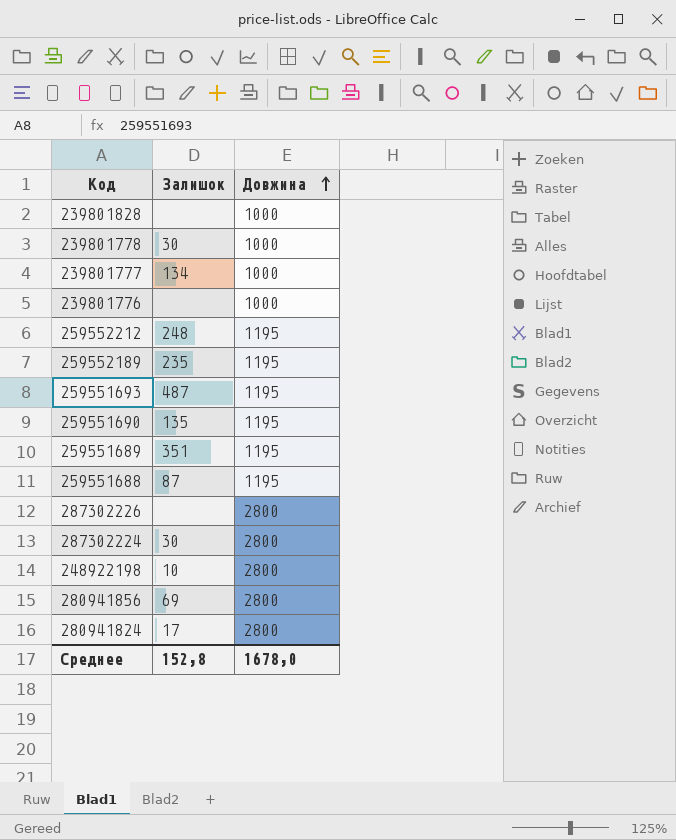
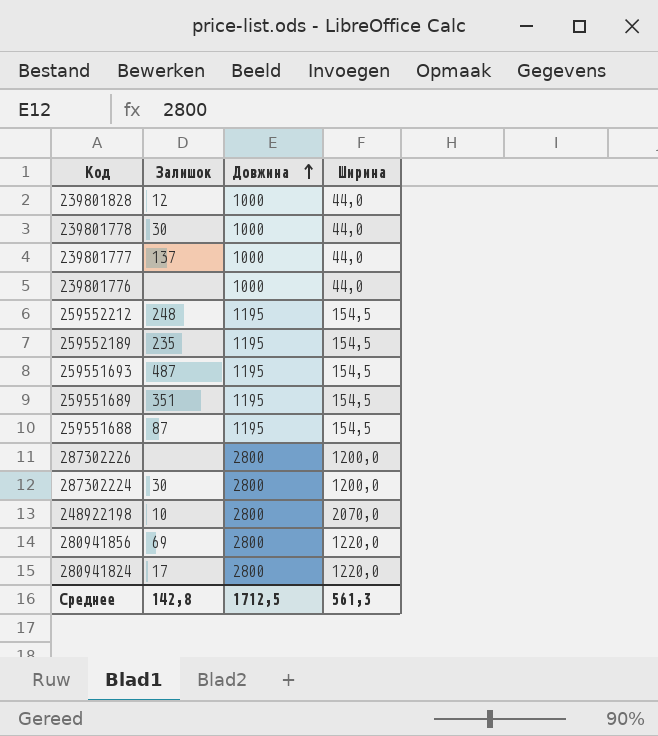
column Ширина | position: none -> 4
row 259551690: 135 | 1195 -> none
239801828 | Залишок: none -> 12
239801777 | Залишок: 134 -> 137
Среднее | Залишок: 152,8 -> 142,8
Среднее | Довжина: 1678,0 -> 1712,5

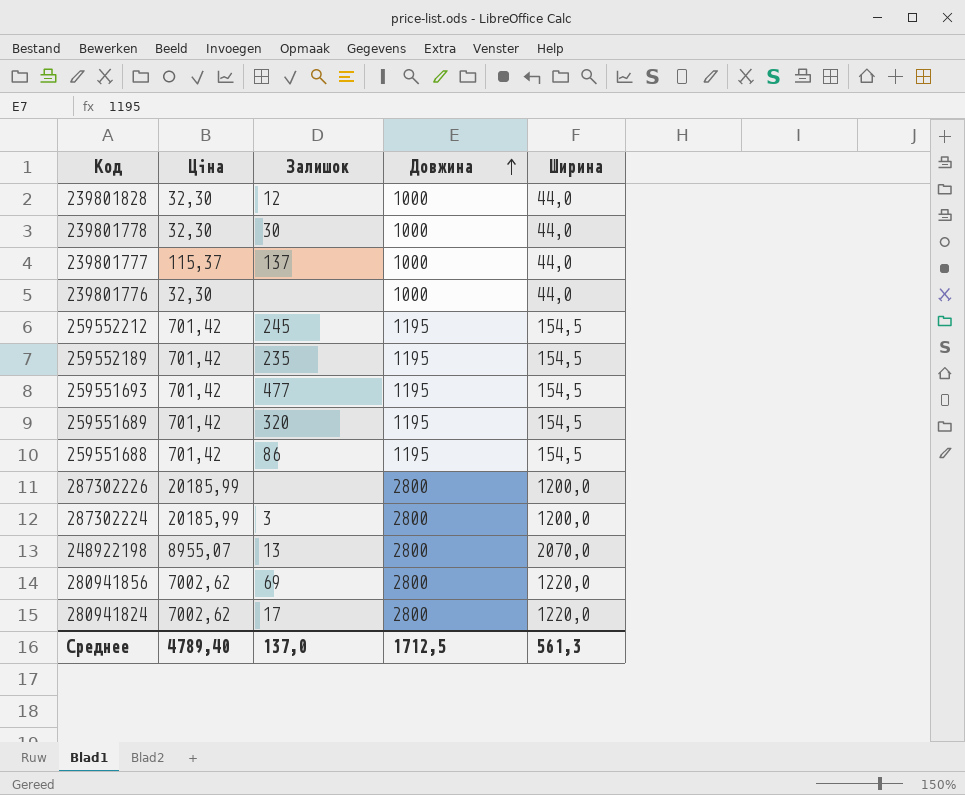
column Ціна | position: none -> 2
259552212 | Залишок: 248 -> 245
259551693 | Залишок: 487 -> 477
259551689 | Залишок: 351 -> 320
259551688 | Залишок: 87 -> 86
287302224 | Залишок: 30 -> 3
248922198 | Залишок: 10 -> 13
Среднее | Залишок: 142,8 -> 137,0

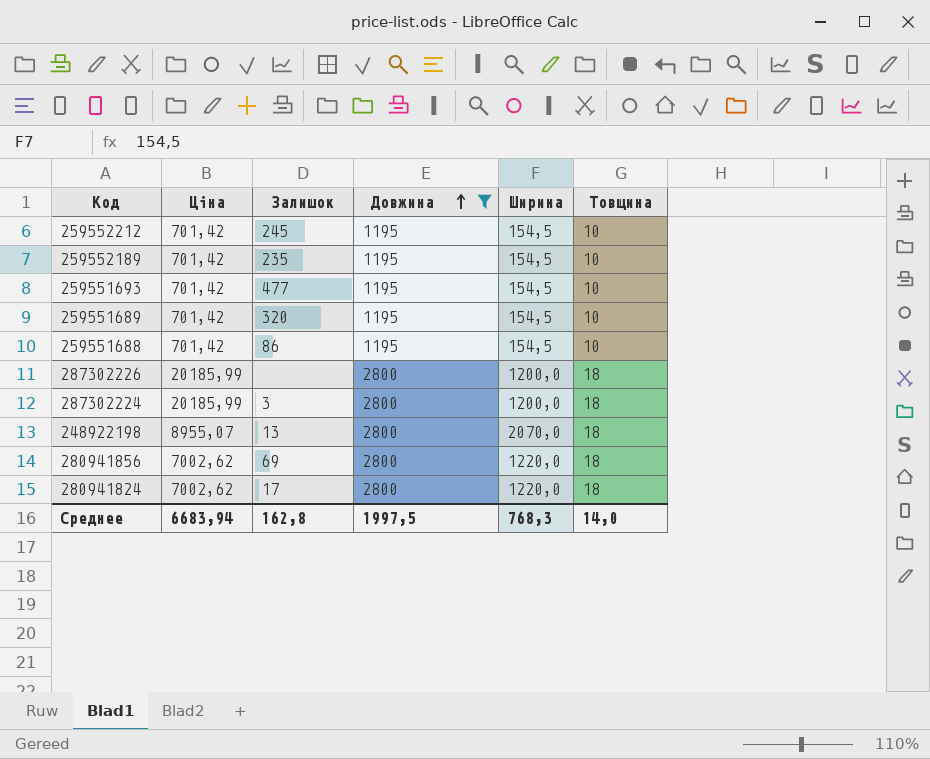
filter: none -> Довжина != 1000
column Товщина | position: none -> 6
Среднее | Ціна: 4789,40 -> 6683,94
Среднее | Залишок: 137,0 -> 162,8
Среднее | Довжина: 1712,5 -> 1997,5
Среднее | Ширина: 561,3 -> 768,3

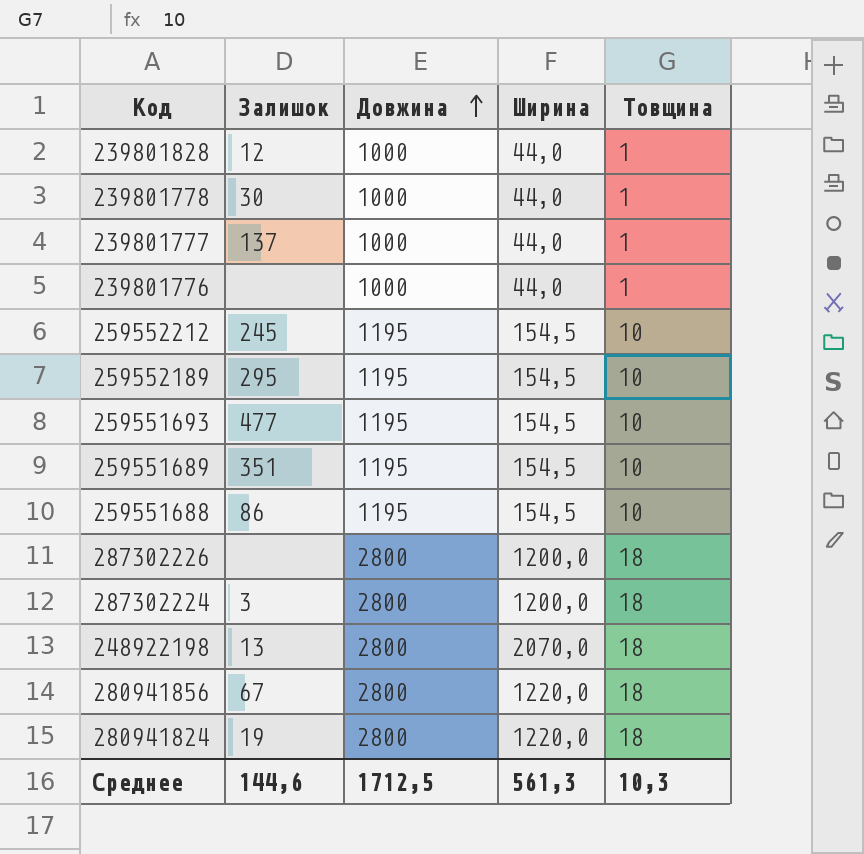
filter: Довжина != 1000 -> none
column Ціна | position: 2 -> none
259552189 | Залишок: 235 -> 295
259551689 | Залишок: 320 -> 351
280941856 | Залишок: 69 -> 67
280941824 | Залишок: 17 -> 19
Среднее | Залишок: 162,8 -> 144,6
Среднее | Довжина: 1997,5 -> 1712,5
Среднее | Ширина: 768,3 -> 561,3
Среднее | Товщина: 14,0 -> 10,3

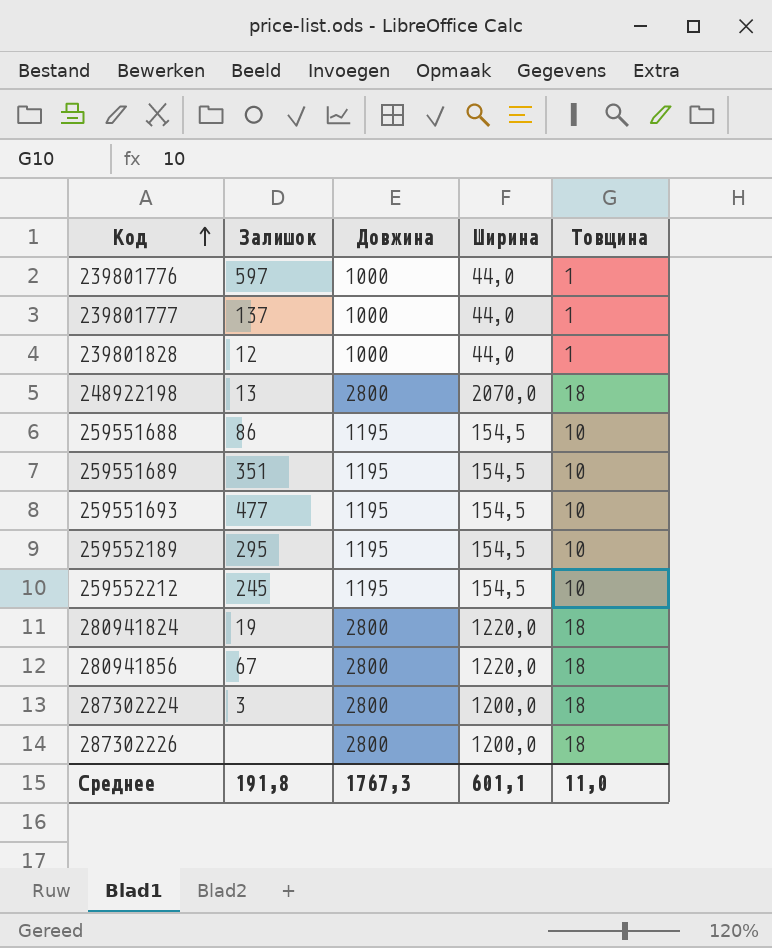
row order: Довжина ascending -> Код ascending
row 239801778: 30 | 1000 | 44,0 | 1 -> none
239801776 | Залишок: none -> 597
Среднее | Залишок: 144,6 -> 191,8
Среднее | Довжина: 1712,5 -> 1767,3
Среднее | Ширина: 561,3 -> 601,1
Среднее | Товщина: 10,3 -> 11,0

